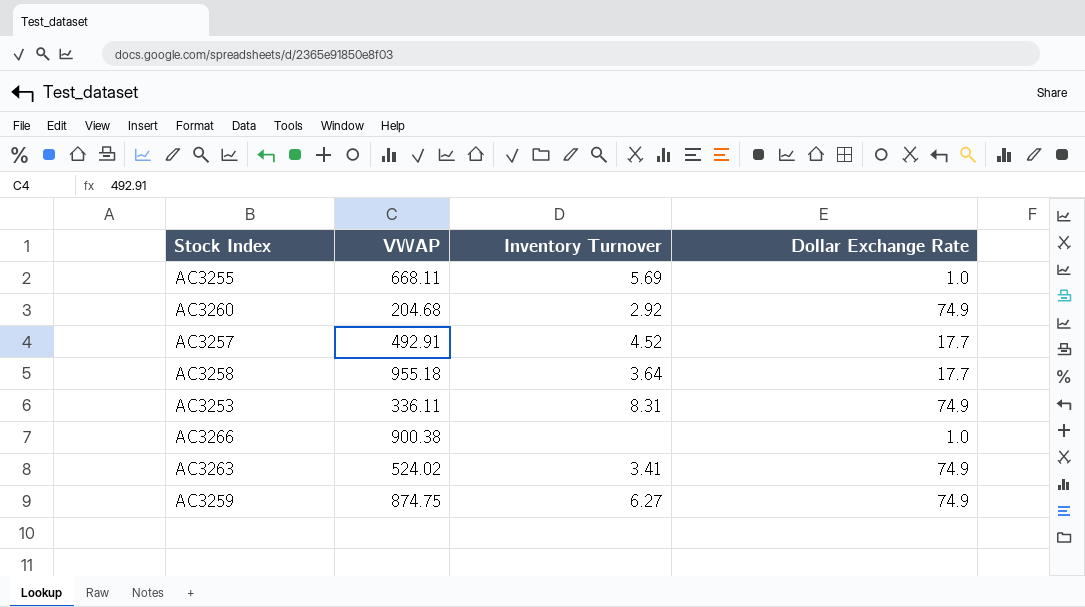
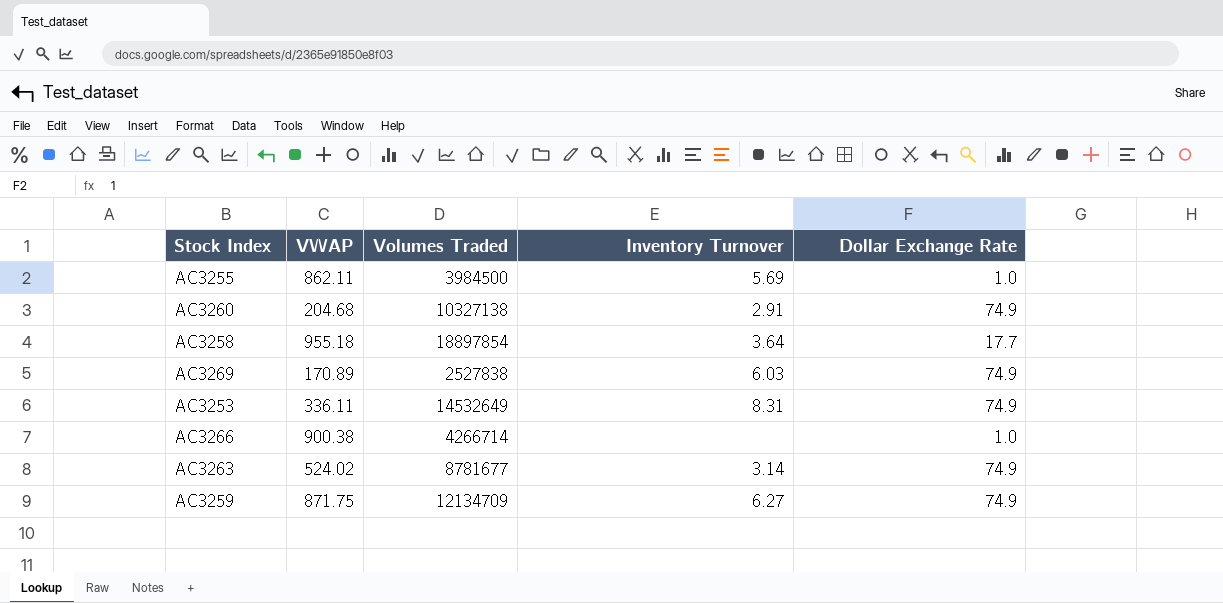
column Volumes Traded | position: none -> 3
row AC3257: 492.91 | 4.52 | 17.7 -> none
AC3255 | VWAP: 668.11 -> 862.11
AC3260 | Inventory Turnover: 2.92 -> 2.91
row AC3269: none -> 170.89 | 2527838 | 6.03 | 74.9
AC3263 | Inventory Turnover: 3.41 -> 3.14
AC3259 | VWAP: 874.75 -> 871.75

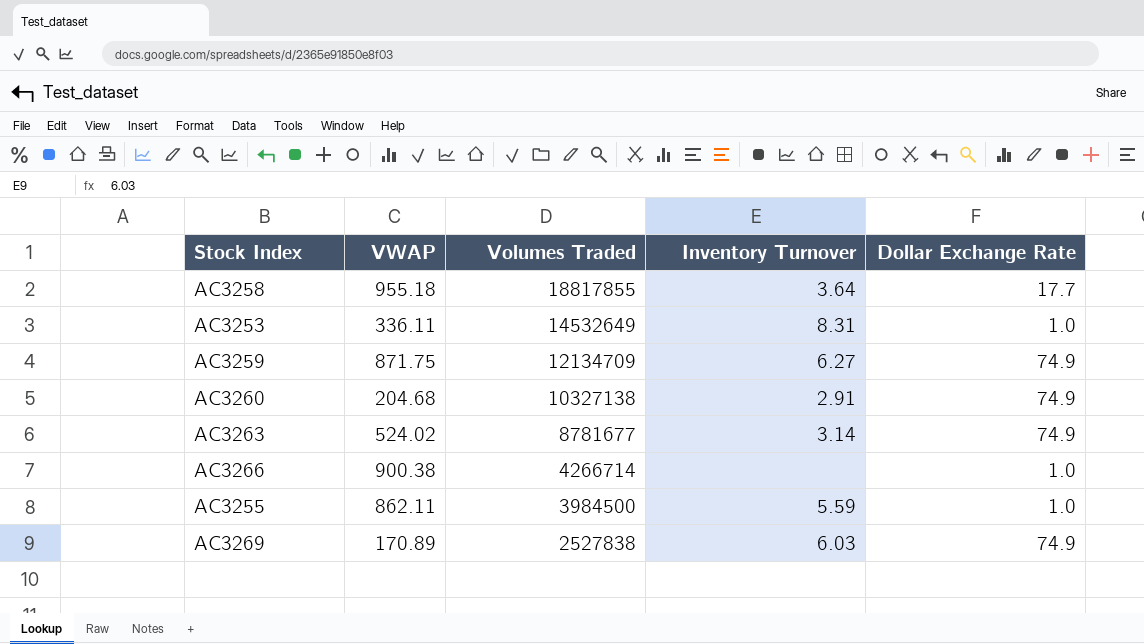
row order: none -> Volumes Traded descending
AC3258 | Volumes Traded: 18897854 -> 18817855
AC3253 | Dollar Exchange Rate: 74.9 -> 1.0
AC3255 | Inventory Turnover: 5.69 -> 5.59

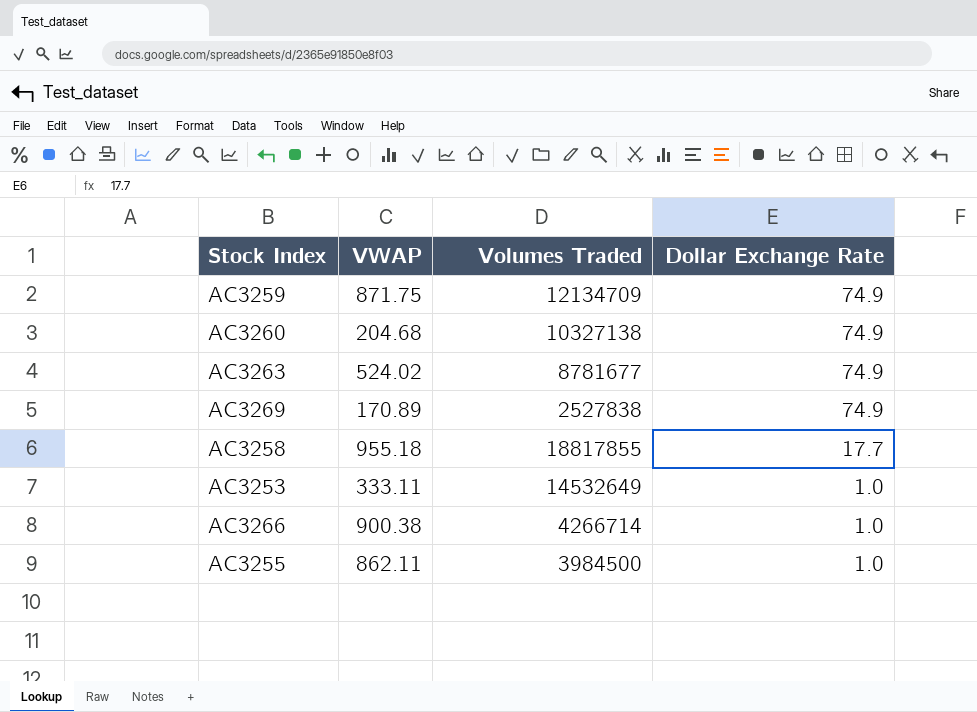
row order: Volumes Traded descending -> Dollar Exchange Rate descending
column Inventory Turnover | position: 4 -> none
AC3253 | VWAP: 336.11 -> 333.11

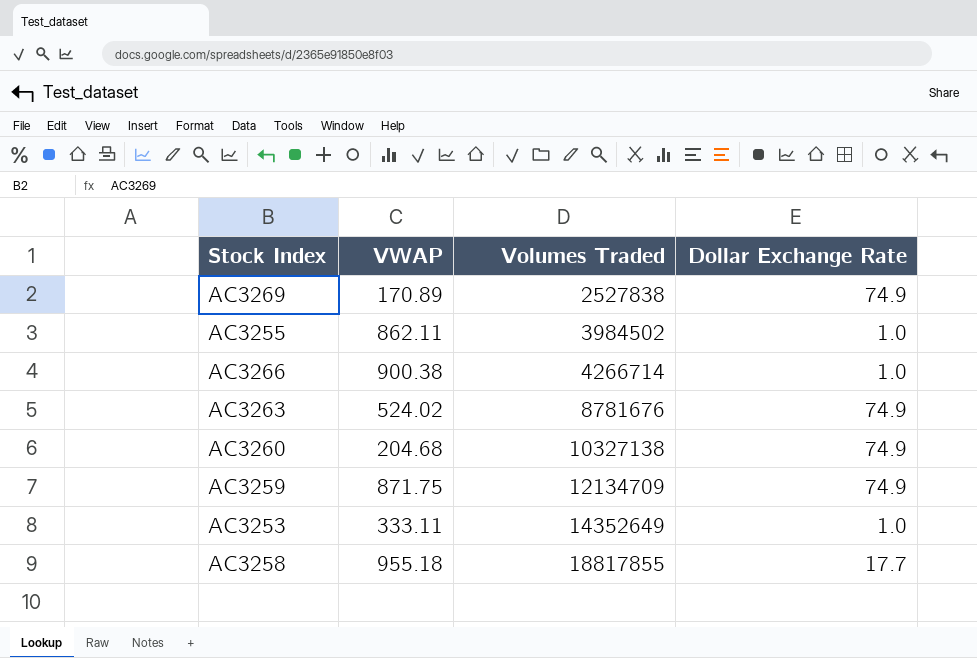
row order: Dollar Exchange Rate descending -> Volumes Traded ascending
AC3255 | Volumes Traded: 3984500 -> 3984502
AC3263 | Volumes Traded: 8781677 -> 8781676
AC3253 | Volumes Traded: 14532649 -> 14352649

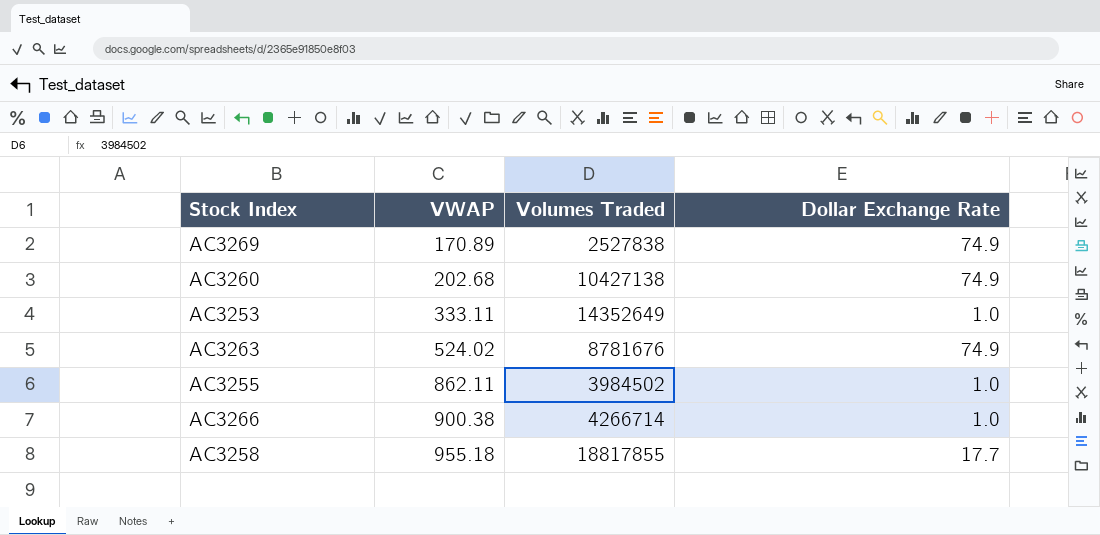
row order: Volumes Traded ascending -> VWAP ascending
row AC3259: 871.75 | 12134709 | 74.9 -> none
AC3260 | VWAP: 204.68 -> 202.68
AC3260 | Volumes Traded: 10327138 -> 10427138

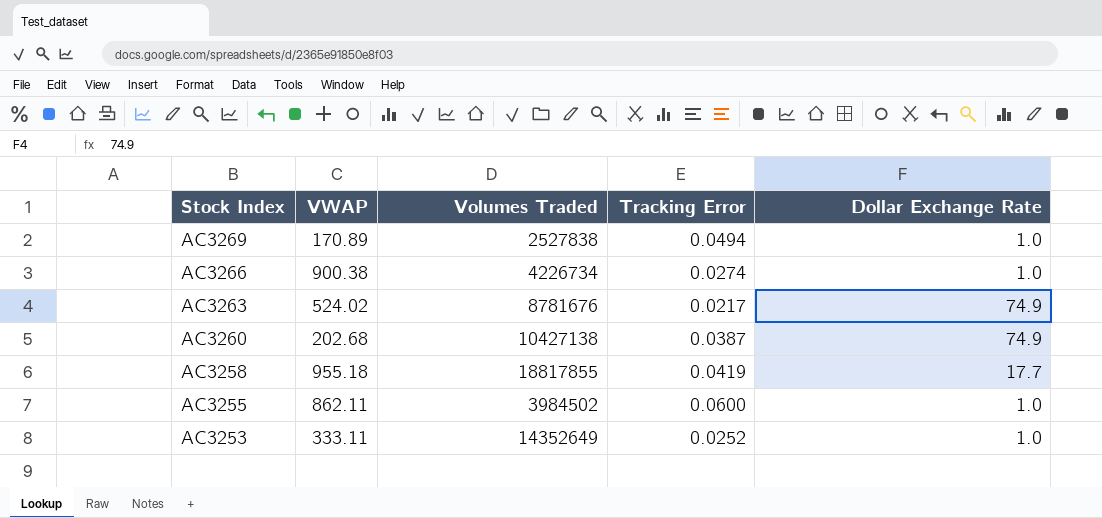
row order: VWAP ascending -> Stock Index descending
column Tracking Error | position: none -> 4
AC3269 | Dollar Exchange Rate: 74.9 -> 1.0
AC3266 | Volumes Traded: 4266714 -> 4226734

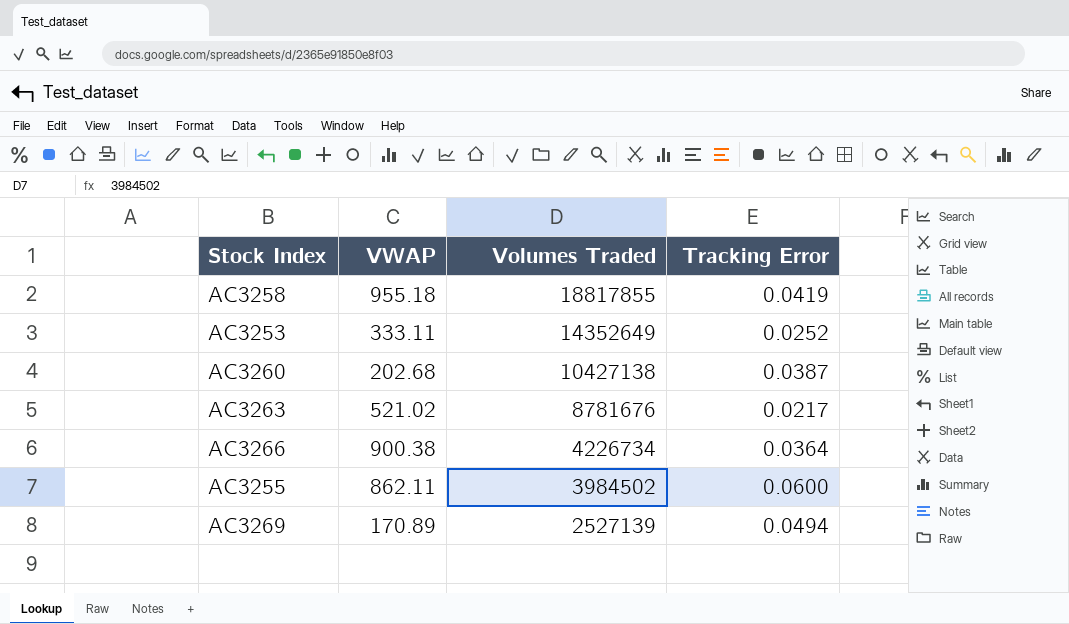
row order: Stock Index descending -> Volumes Traded descending
column Dollar Exchange Rate | position: 5 -> none
AC3263 | VWAP: 524.02 -> 521.02
AC3266 | Tracking Error: 0.0274 -> 0.0364
AC3269 | Volumes Traded: 2527838 -> 2527139

